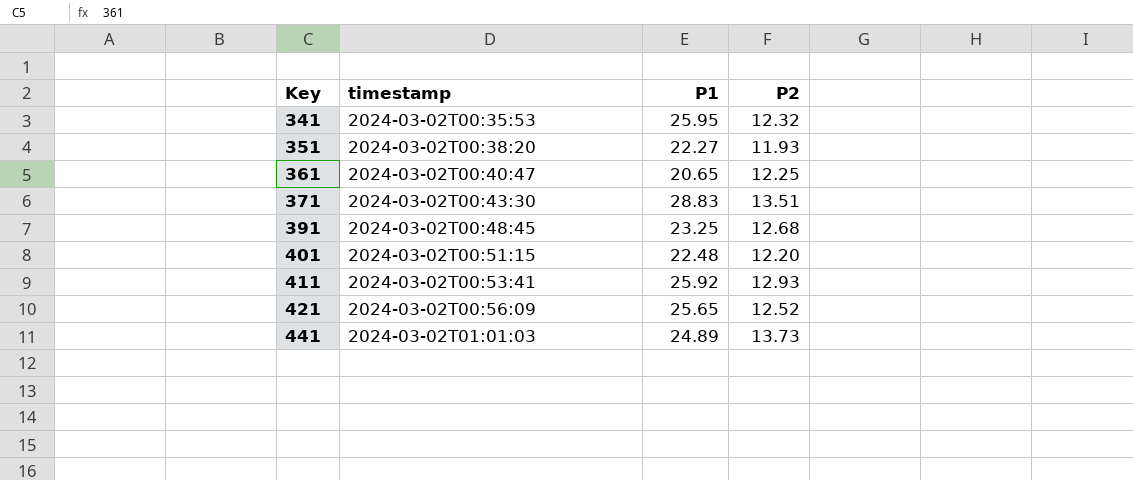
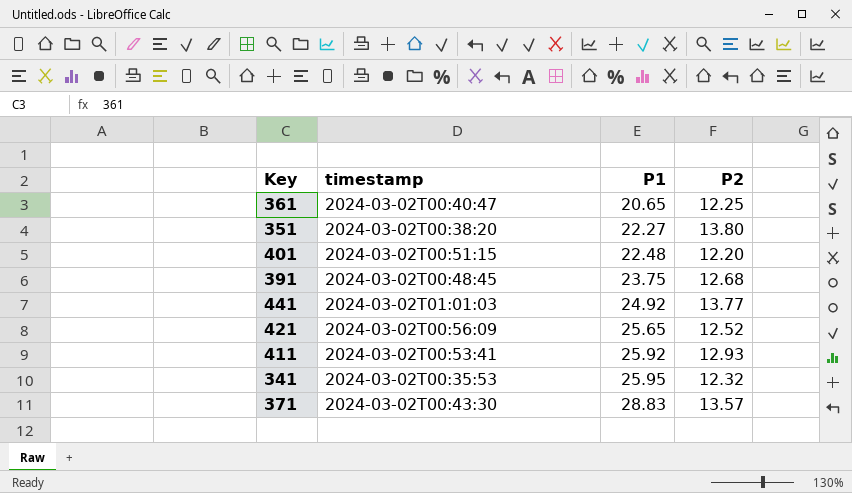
row order: Key ascending -> P1 ascending
351 | P2: 11.93 -> 13.80
391 | P1: 23.25 -> 23.75
441 | P1: 24.89 -> 24.92
441 | P2: 13.73 -> 13.77
371 | P2: 13.51 -> 13.57

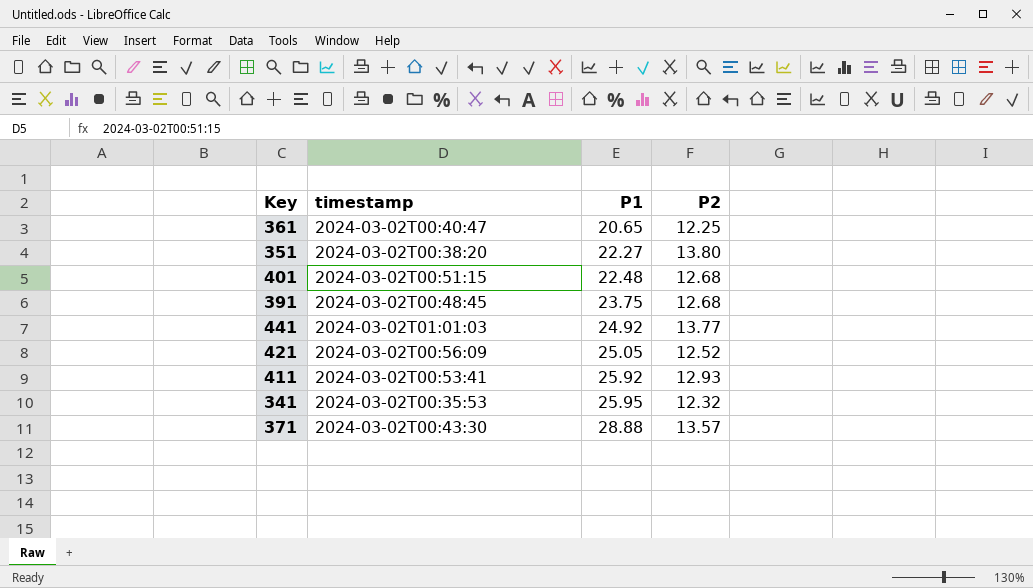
401 | P2: 12.20 -> 12.68
421 | P1: 25.65 -> 25.05
371 | P1: 28.83 -> 28.88

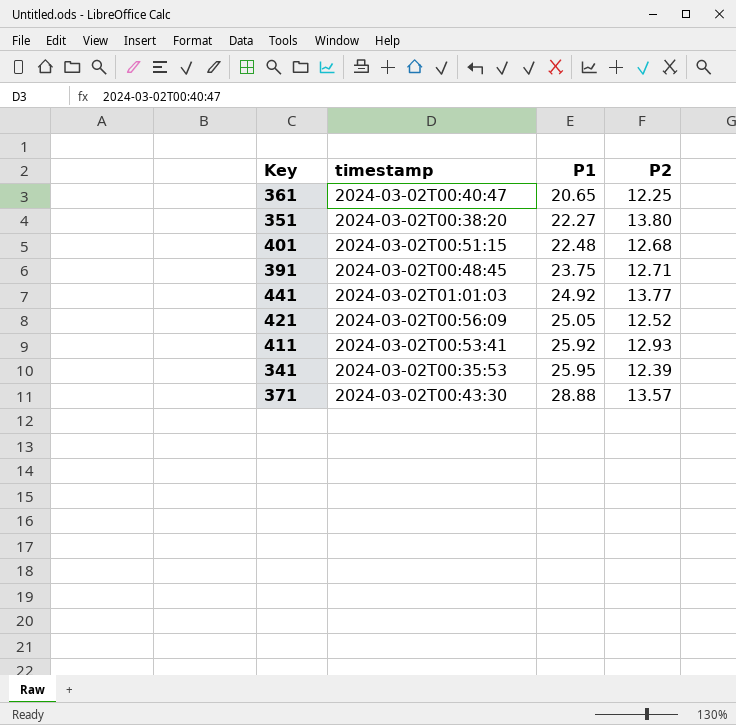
391 | P2: 12.68 -> 12.71
341 | P2: 12.32 -> 12.39

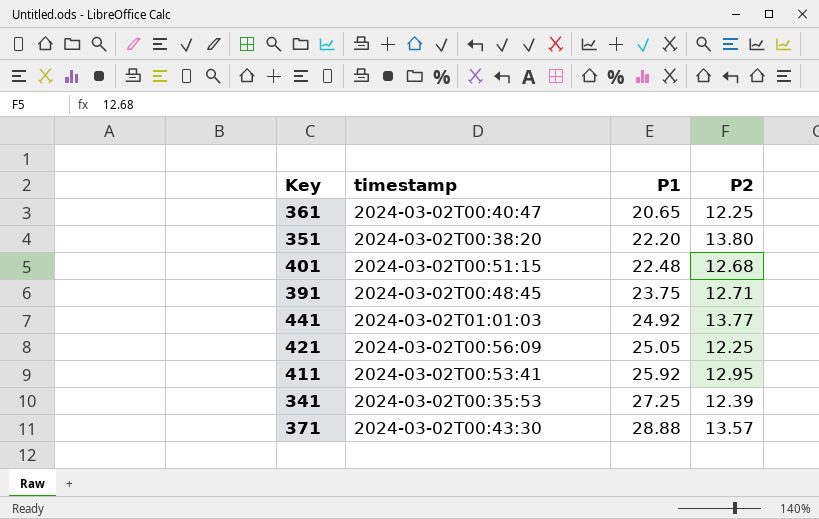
351 | P1: 22.27 -> 22.20
421 | P2: 12.52 -> 12.25
411 | P2: 12.93 -> 12.95
341 | P1: 25.95 -> 27.25

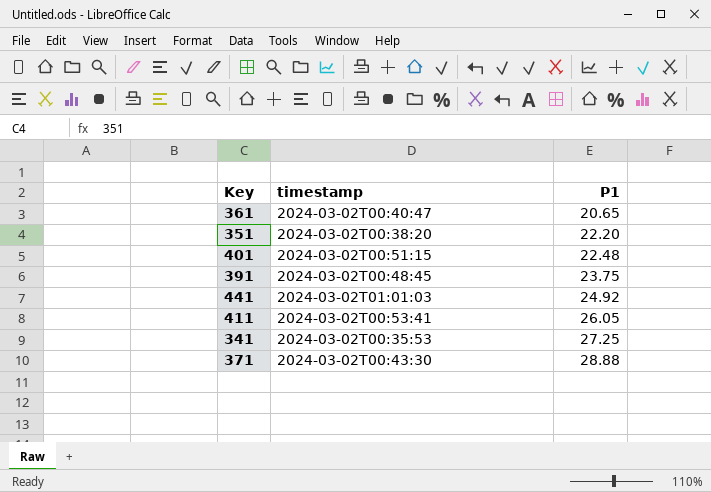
column P2 | position: 4 -> none
row 421: 2024-03-02T00:56:09 | 25.05 | 12.25 -> none
411 | P1: 25.92 -> 26.05

